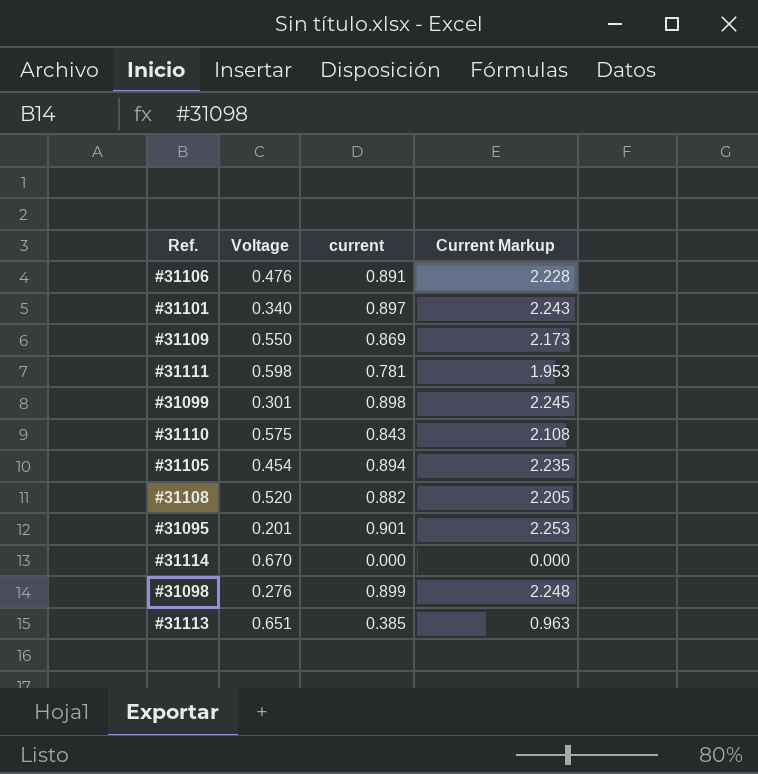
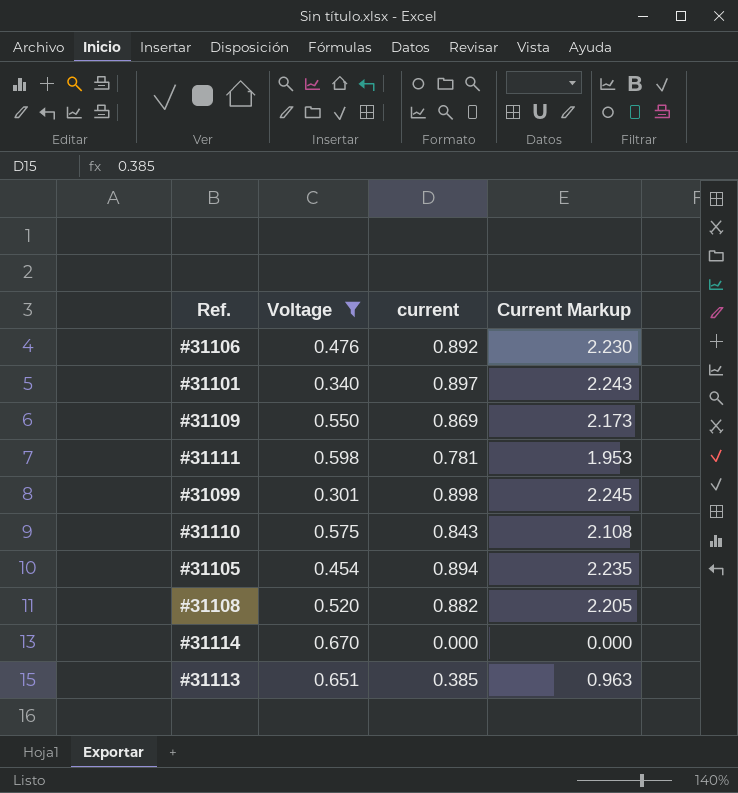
filter: none -> Voltage >= 0.301
#31106 | current: 0.891 -> 0.892
#31106 | Current Markup: 2.228 -> 2.230

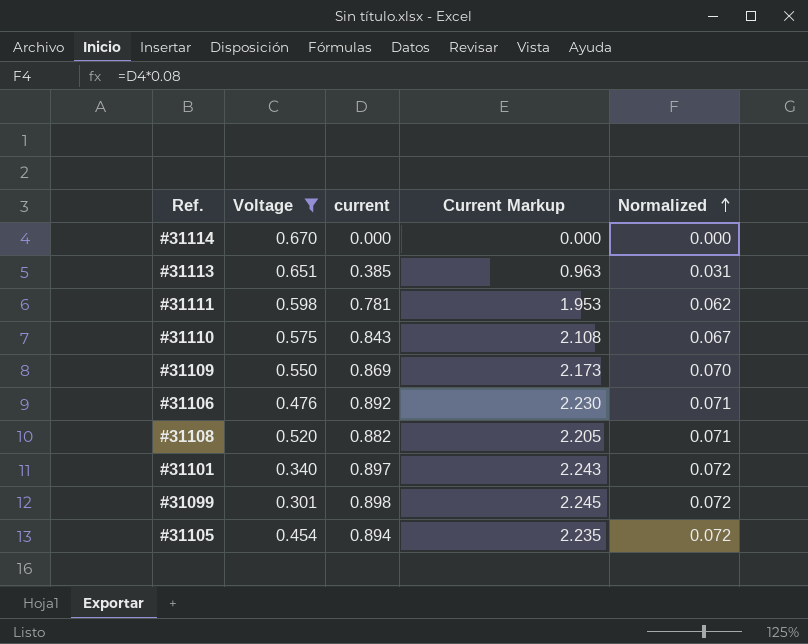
row order: none -> Normalized ascending
column Normalized | formula: none -> [current] * 0.08

